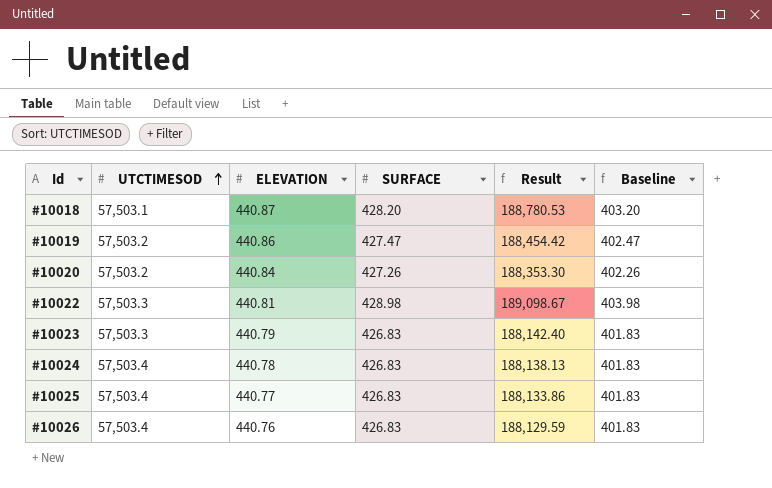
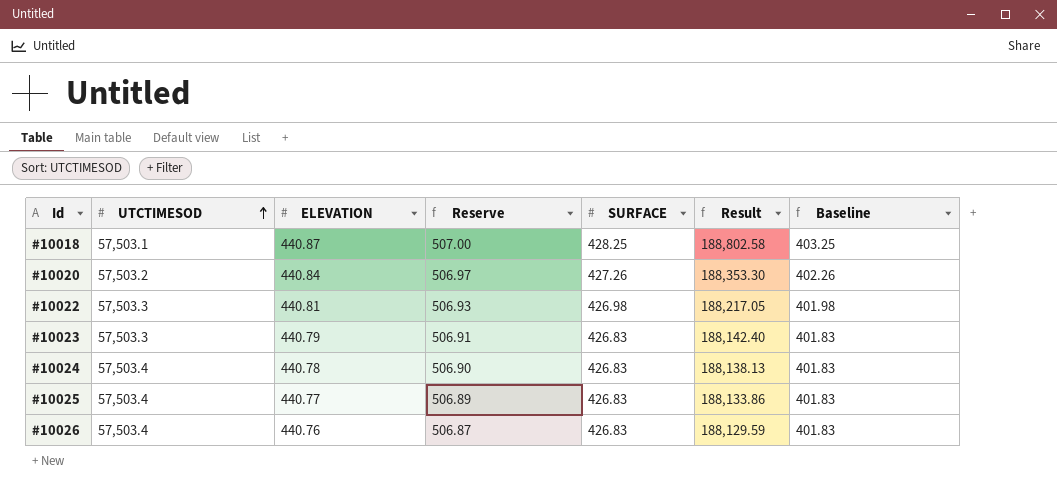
column Reserve | formula: none -> [ELEVATION] * 1.15
row #10019: 57,503.2 | 440.86 | 427.47 | 188,454.42 | 402.47 -> none
#10018 | SURFACE: 428.20 -> 428.25
#10018 | Result: 188,780.53 -> 188,802.58
#10018 | Baseline: 403.20 -> 403.25
#10022 | SURFACE: 428.98 -> 426.98
#10022 | Result: 189,098.67 -> 188,217.05
#10022 | Baseline: 403.98 -> 401.98

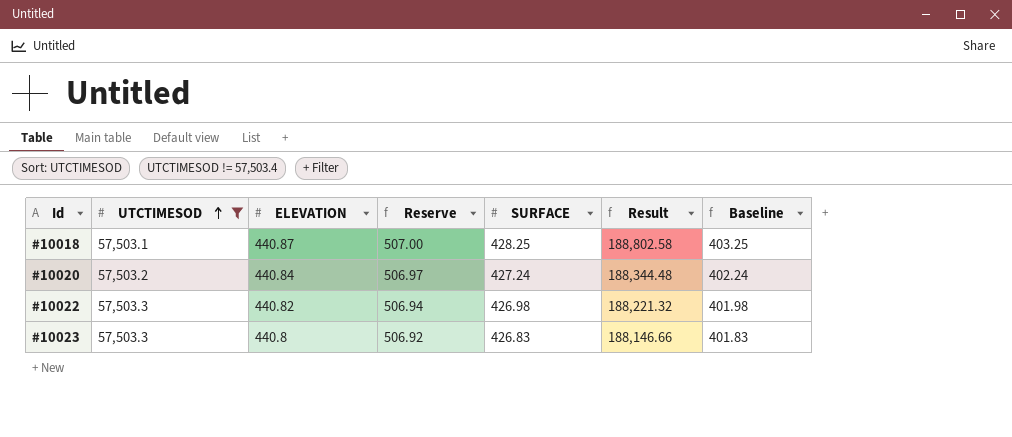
filter: none -> UTCTIMESOD != 57,503.4
#10020 | SURFACE: 427.26 -> 427.24
#10020 | Result: 188,353.30 -> 188,344.48
#10020 | Baseline: 402.26 -> 402.24
#10022 | ELEVATION: 440.81 -> 440.82
#10022 | Reserve: 506.93 -> 506.94
#10022 | Result: 188,217.05 -> 188,221.32
#10023 | ELEVATION: 440.79 -> 440.8
#10023 | Reserve: 506.91 -> 506.92
#10023 | Result: 188,142.40 -> 188,146.66

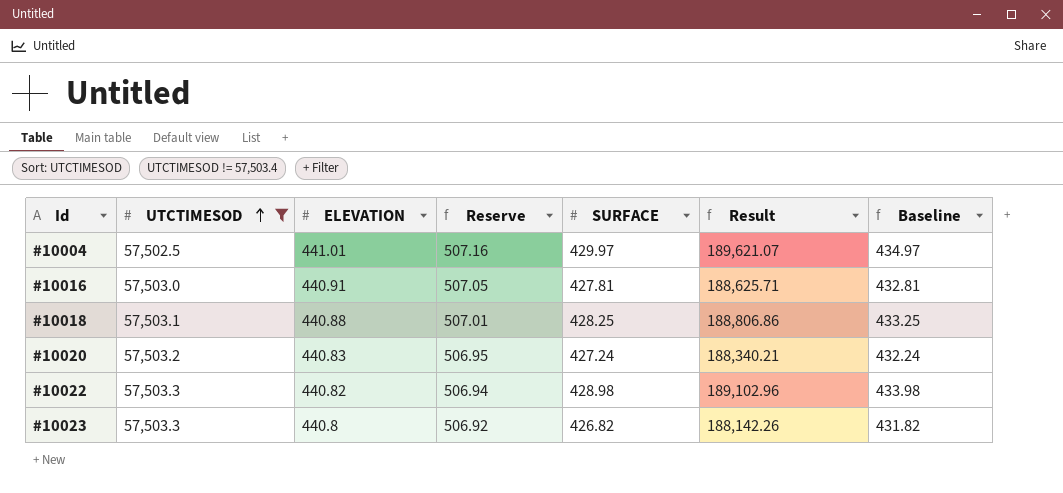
column Baseline | formula: [SURFACE] - 25 -> [SURFACE] + 5
row #10004: none -> 57,502.5 | 441.01 | 507.16 | 429.97 | 189,621.07 | 434.97
row #10016: none -> 57,503.0 | 440.91 | 507.05 | 427.81 | 188,625.71 | 432.81
#10018 | ELEVATION: 440.87 -> 440.88
#10018 | Reserve: 507.00 -> 507.01
#10018 | Result: 188,802.58 -> 188,806.86
#10020 | ELEVATION: 440.84 -> 440.83
#10020 | Reserve: 506.97 -> 506.95
#10020 | Result: 188,344.48 -> 188,340.21
#10022 | SURFACE: 426.98 -> 428.98
#10022 | Result: 188,221.32 -> 189,102.96
#10023 | SURFACE: 426.83 -> 426.82
#10023 | Result: 188,146.66 -> 188,142.26

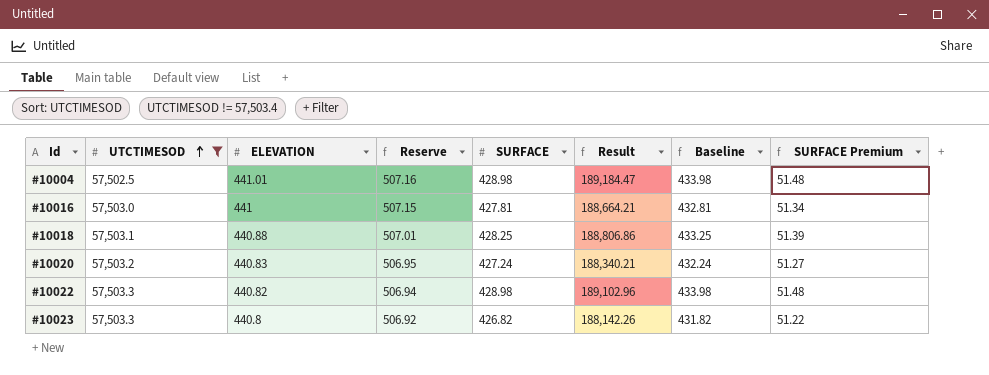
column SURFACE Premium | formula: none -> [SURFACE] * 0.12
#10004 | SURFACE: 429.97 -> 428.98
#10004 | Result: 189,621.07 -> 189,184.47
#10004 | Baseline: 434.97 -> 433.98
#10016 | ELEVATION: 440.91 -> 441
#10016 | Reserve: 507.05 -> 507.15
#10016 | Result: 188,625.71 -> 188,664.21

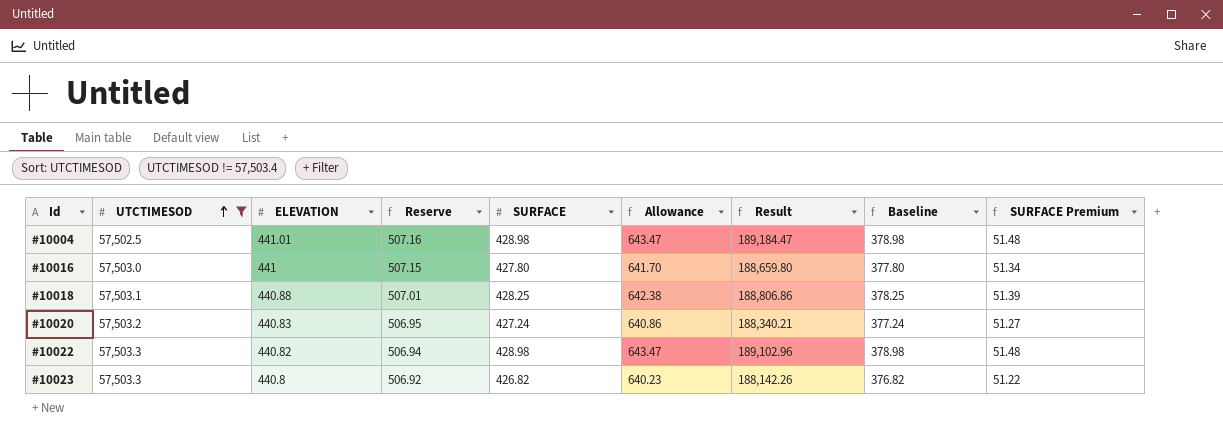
column Allowance | formula: none -> [SURFACE] * 1.5
column Baseline | formula: [SURFACE] + 5 -> [SURFACE] - 50
#10016 | SURFACE: 427.81 -> 427.80
#10016 | Result: 188,664.21 -> 188,659.80

